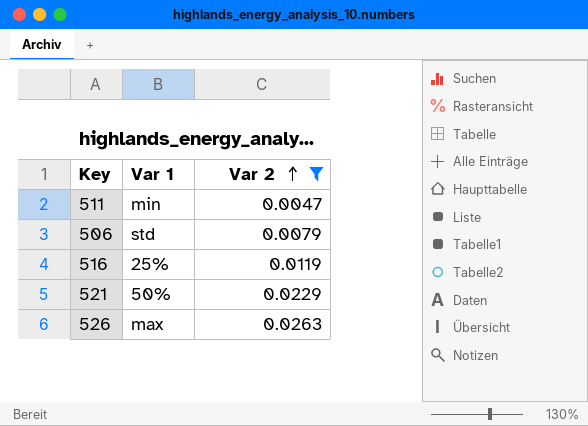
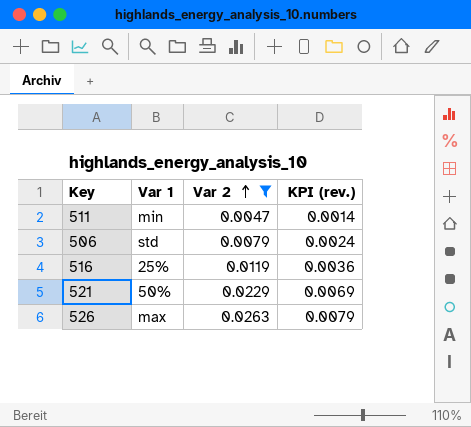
column KPI (rev.) | formula: none -> [Var 2] * 0.3

